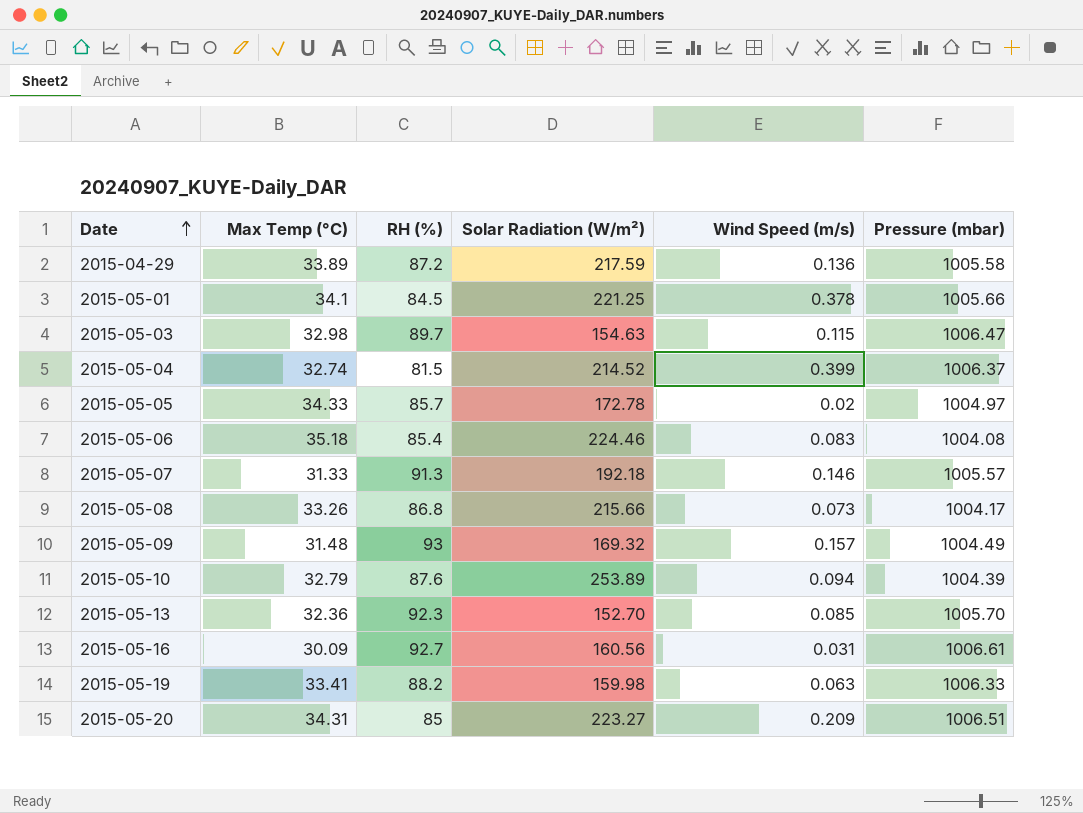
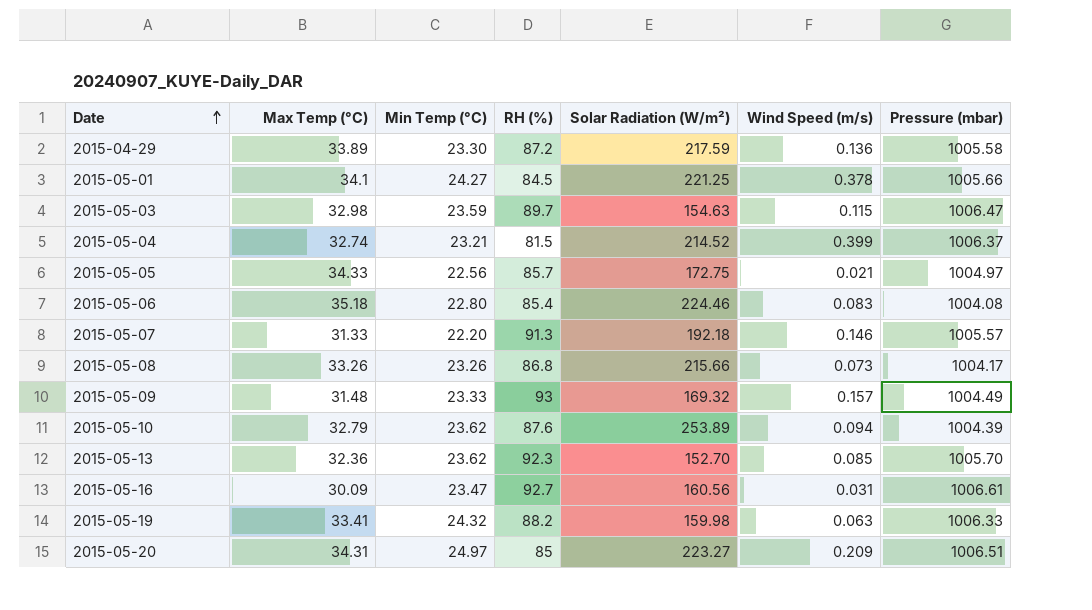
column Min Temp (°C) | position: none -> 3
2015-05-05 | Solar Radiation (W/m²): 172.78 -> 172.75
2015-05-05 | Wind Speed (m/s): 0.02 -> 0.021

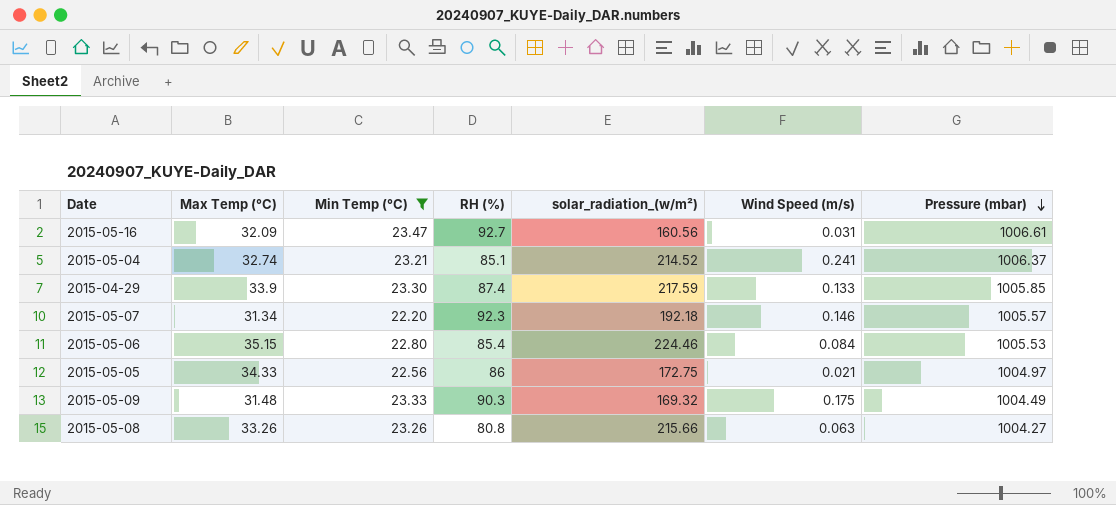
filter: none -> Min Temp (°C) <= 23.47
row order: Date ascending -> Pressure (mbar) descending
column name: Solar Radiation (W/m²) -> solar_radiation_(w/m²)
2015-05-16 | Max Temp (°C): 30.09 -> 32.09
2015-05-04 | RH (%): 81.5 -> 85.1
2015-05-04 | Wind Speed (m/s): 0.399 -> 0.241
2015-04-29 | Max Temp (°C): 33.89 -> 33.9
2015-04-29 | RH (%): 87.2 -> 87.4
2015-04-29 | Wind Speed (m/s): 0.136 -> 0.133
2015-04-29 | Pressure (mbar): 1005.58 -> 1005.85
2015-05-07 | Max Temp (°C): 31.33 -> 31.34
2015-05-07 | RH (%): 91.3 -> 92.3
2015-05-06 | Max Temp (°C): 35.18 -> 35.15
2015-05-06 | Wind Speed (m/s): 0.083 -> 0.084
2015-05-06 | Pressure (mbar): 1004.08 -> 1005.53
2015-05-05 | RH (%): 85.7 -> 86
2015-05-09 | RH (%): 93 -> 90.3
2015-05-09 | Wind Speed (m/s): 0.157 -> 0.175
2015-05-08 | RH (%): 86.8 -> 80.8
2015-05-08 | Wind Speed (m/s): 0.073 -> 0.063
2015-05-08 | Pressure (mbar): 1004.17 -> 1004.27

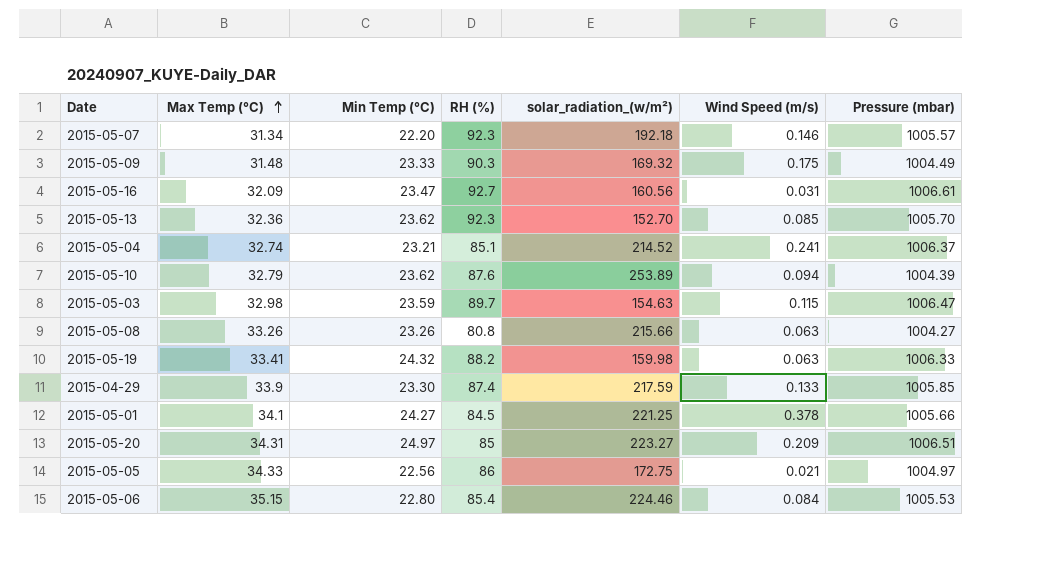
filter: Min Temp (°C) <= 23.47 -> none
row order: Pressure (mbar) descending -> Max Temp (°C) ascending

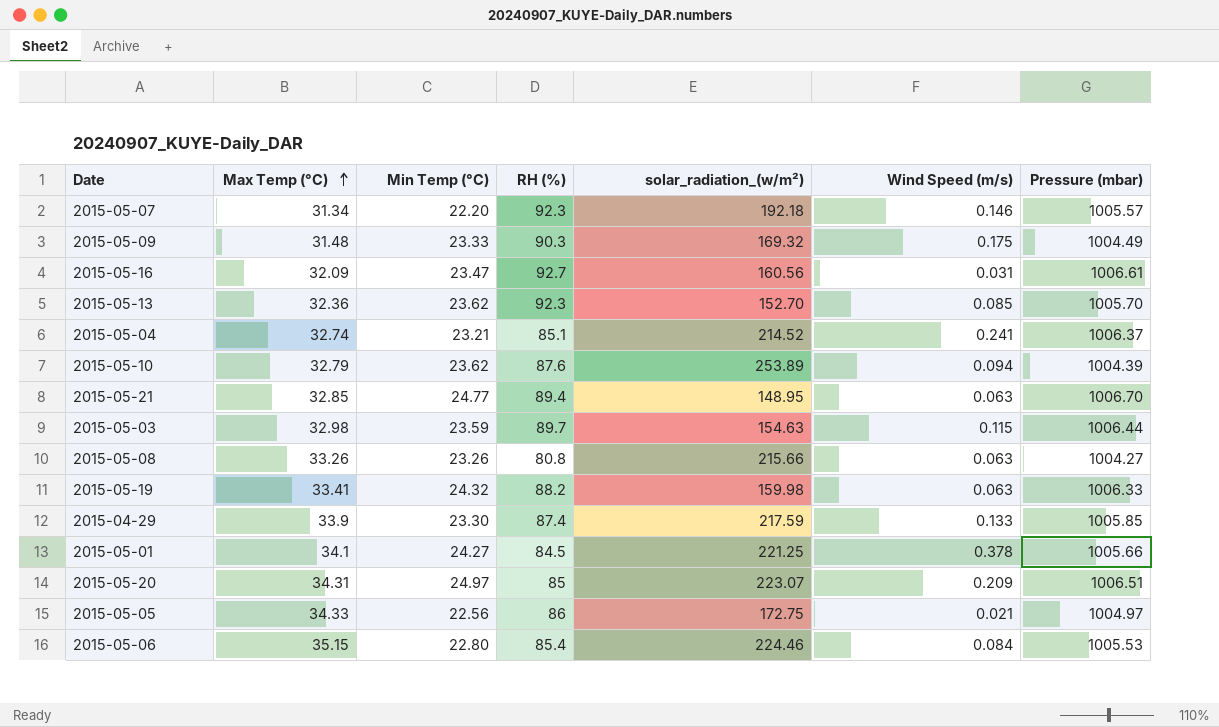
row 2015-05-21: none -> 32.85 | 24.77 | 89.4 | 148.95 | 0.063 | 1006.70
2015-05-03 | Pressure (mbar): 1006.47 -> 1006.44
2015-05-20 | solar_radiation_(w/m²): 223.27 -> 223.07

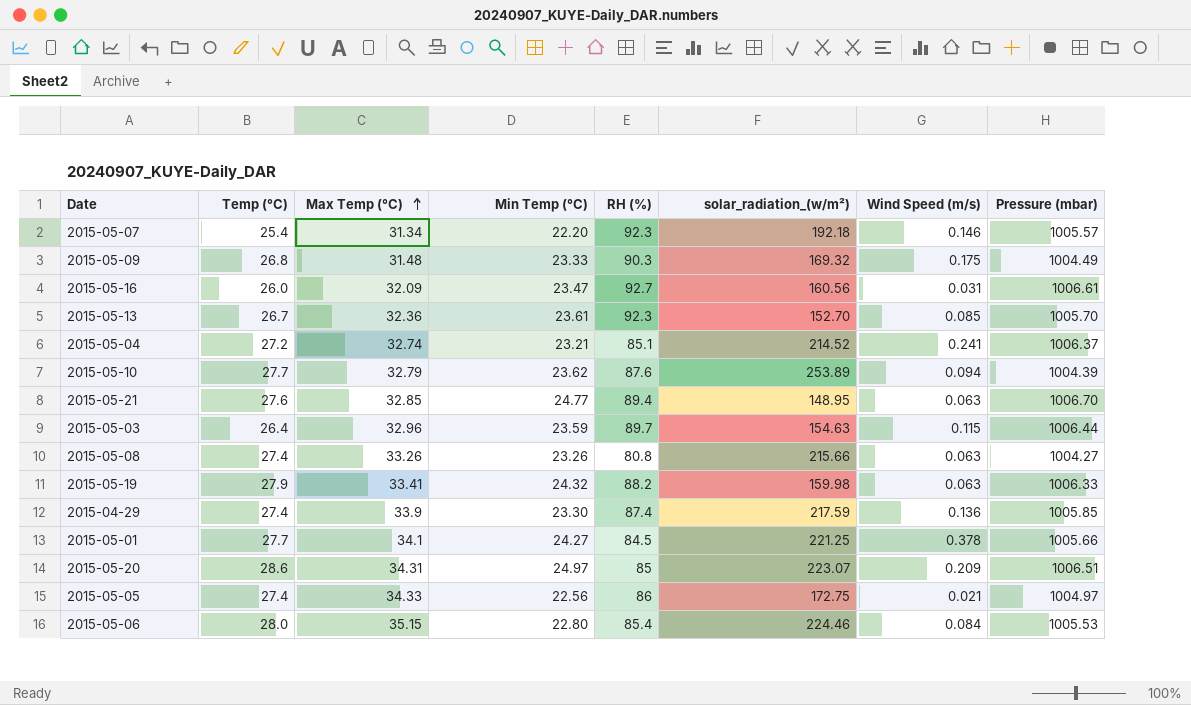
column Temp (°C) | position: none -> 2
2015-05-13 | Min Temp (°C): 23.62 -> 23.61
2015-05-03 | Max Temp (°C): 32.98 -> 32.96
2015-04-29 | Wind Speed (m/s): 0.133 -> 0.136

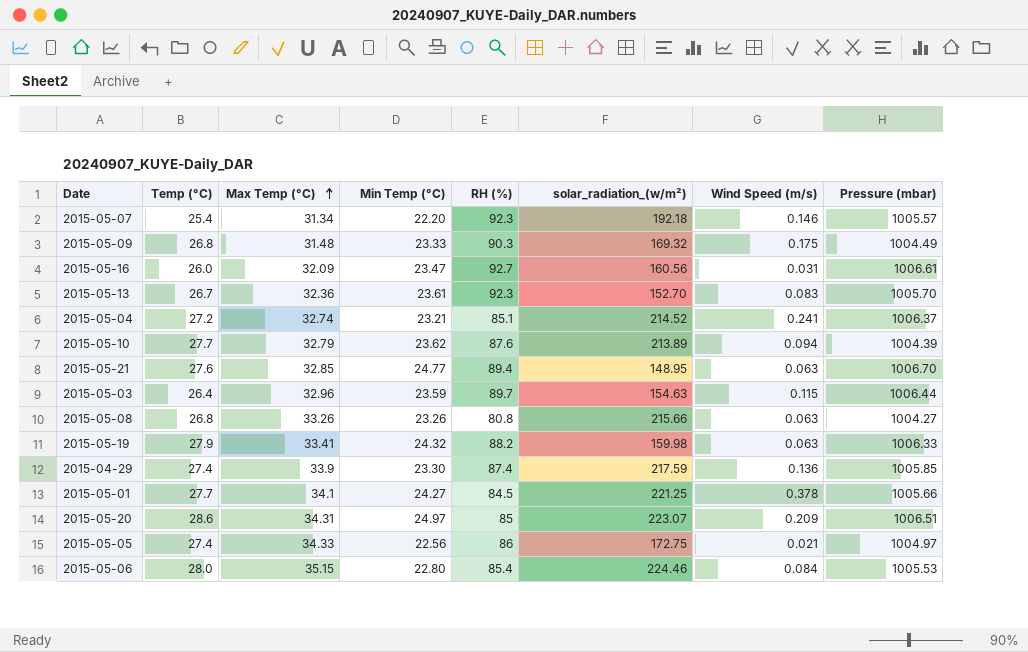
2015-05-13 | Wind Speed (m/s): 0.085 -> 0.083
2015-05-10 | solar_radiation_(w/m²): 253.89 -> 213.89
2015-05-08 | Temp (°C): 27.4 -> 26.8

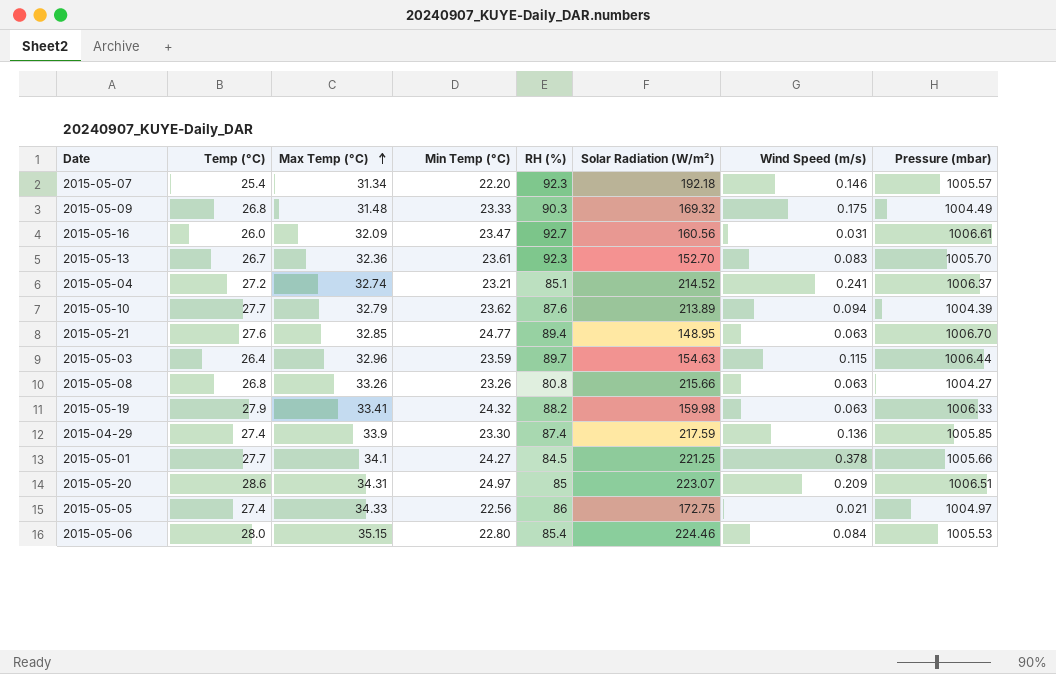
column name: solar_radiation_(w/m²) -> Solar Radiation (W/m²)

